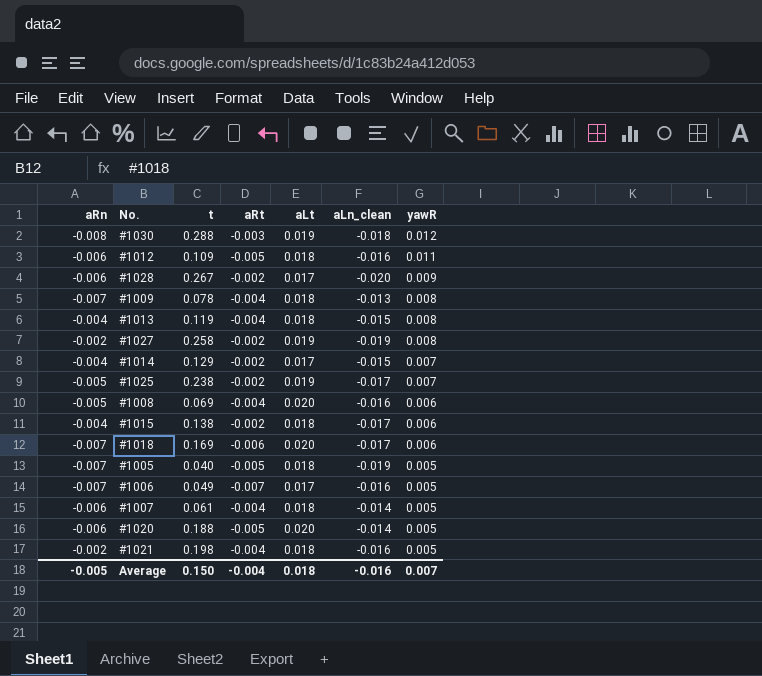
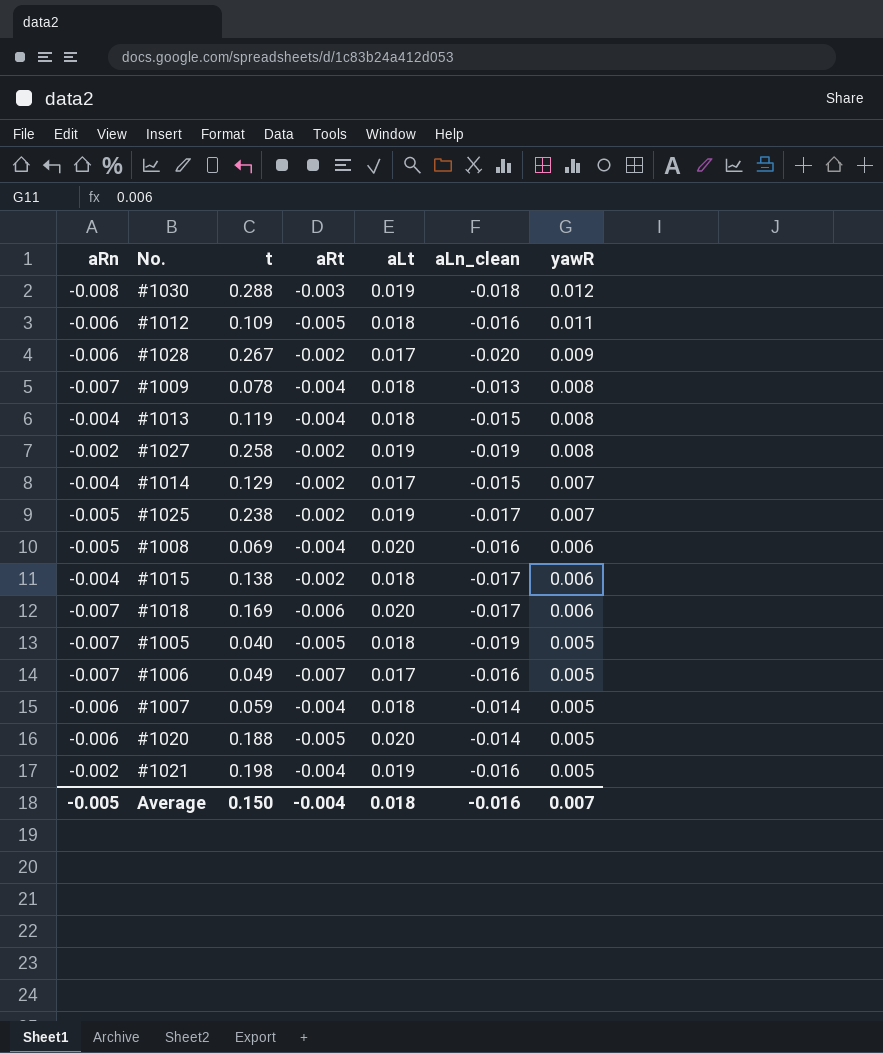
#1007 | t: 0.061 -> 0.059
#1021 | aLt: 0.018 -> 0.019

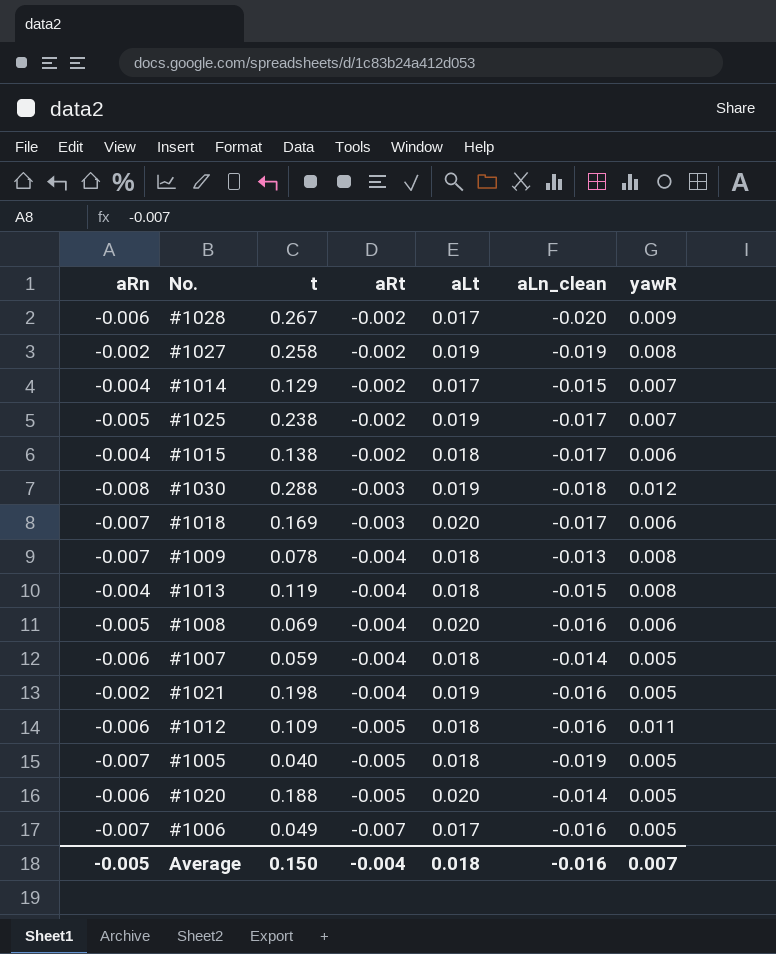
row order: yawR descending -> aRt descending
#1018 | aRt: -0.006 -> -0.003

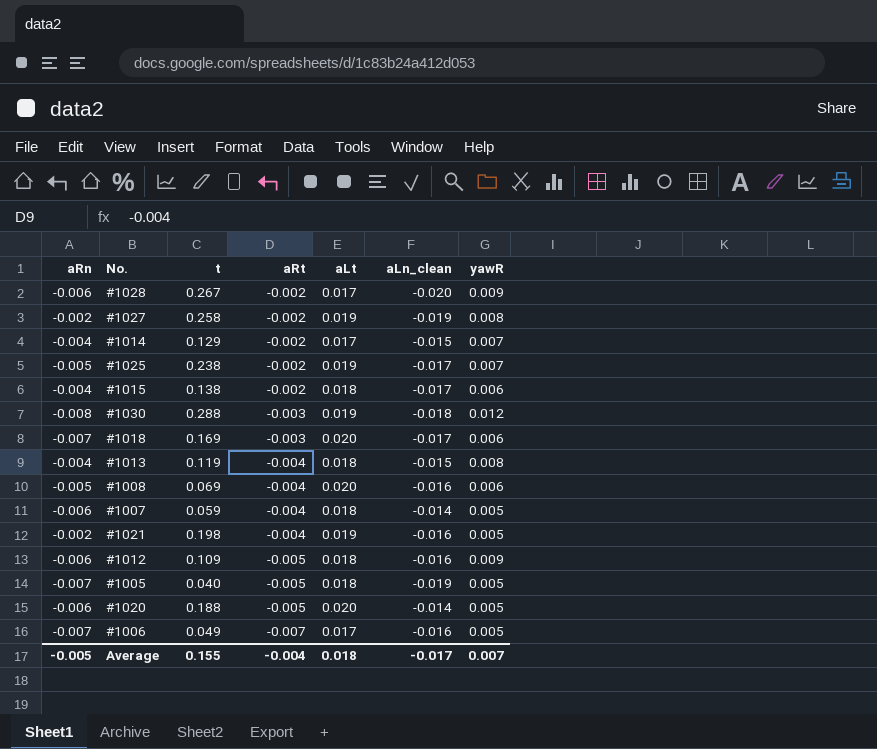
row #1009: -0.007 | 0.078 | -0.004 | 0.018 | -0.013 | 0.008 -> none
#1012 | yawR: 0.011 -> 0.009
Average | t: 0.150 -> 0.155
Average | aLn_clean: -0.016 -> -0.017

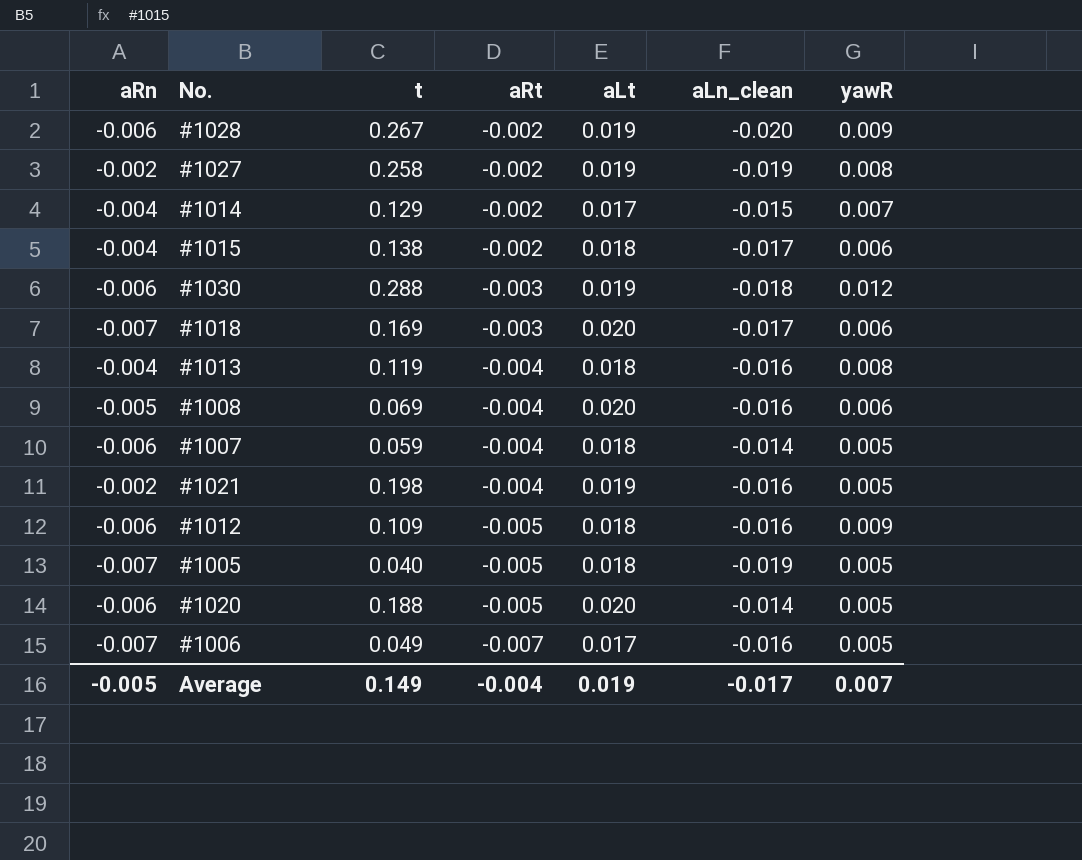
row #1025: -0.005 | 0.238 | -0.002 | 0.019 | -0.017 | 0.007 -> none
#1028 | aLt: 0.017 -> 0.019
#1030 | aRn: -0.008 -> -0.006
#1013 | aLn_clean: -0.015 -> -0.016
Average | t: 0.155 -> 0.149
Average | aLt: 0.018 -> 0.019

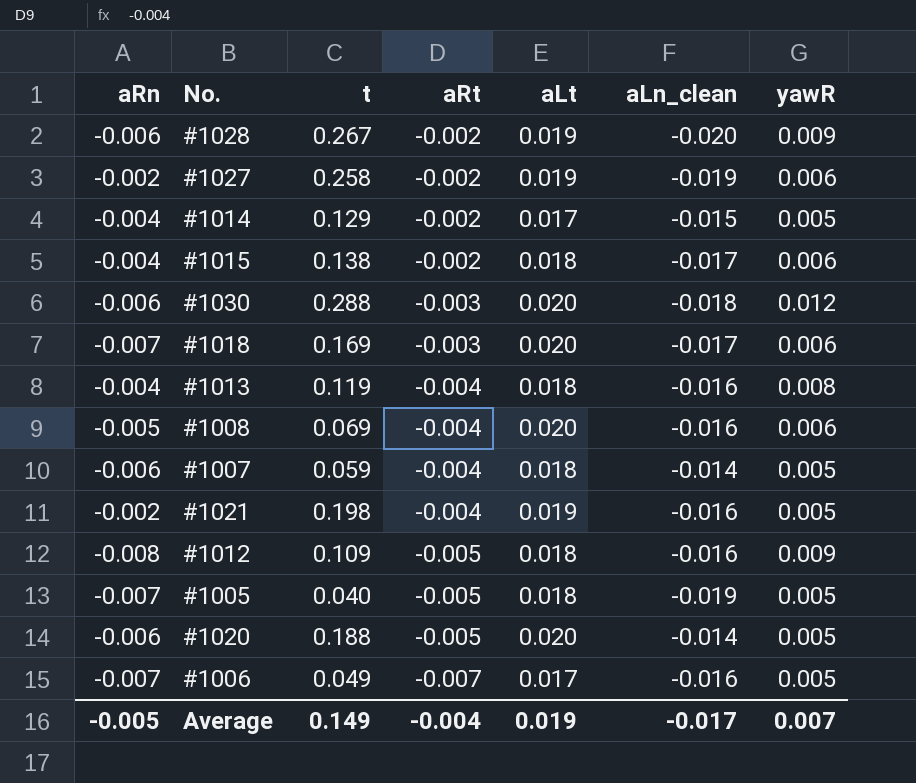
#1027 | yawR: 0.008 -> 0.006
#1014 | yawR: 0.007 -> 0.005
#1030 | aLt: 0.019 -> 0.020
#1012 | aRn: -0.006 -> -0.008

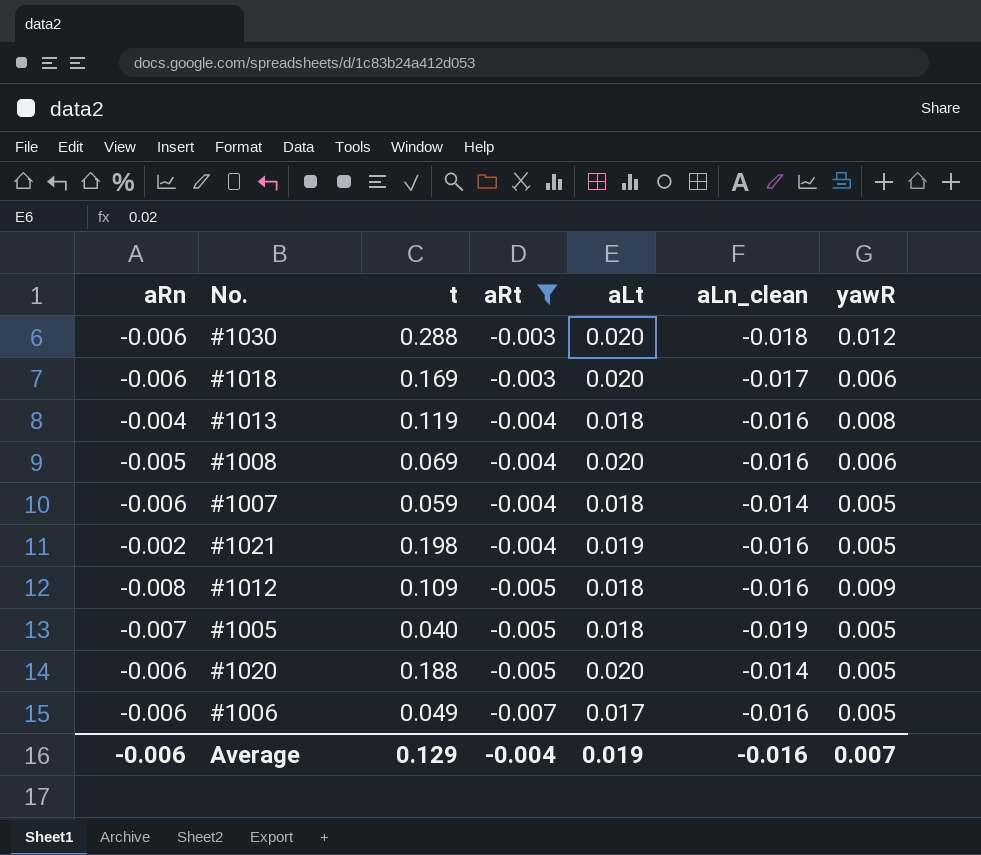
filter: none -> aRt != -0.002
#1018 | aRn: -0.007 -> -0.006
#1006 | aRn: -0.007 -> -0.006
Average | aRn: -0.005 -> -0.006
Average | t: 0.149 -> 0.129
Average | aLn_clean: -0.017 -> -0.016

